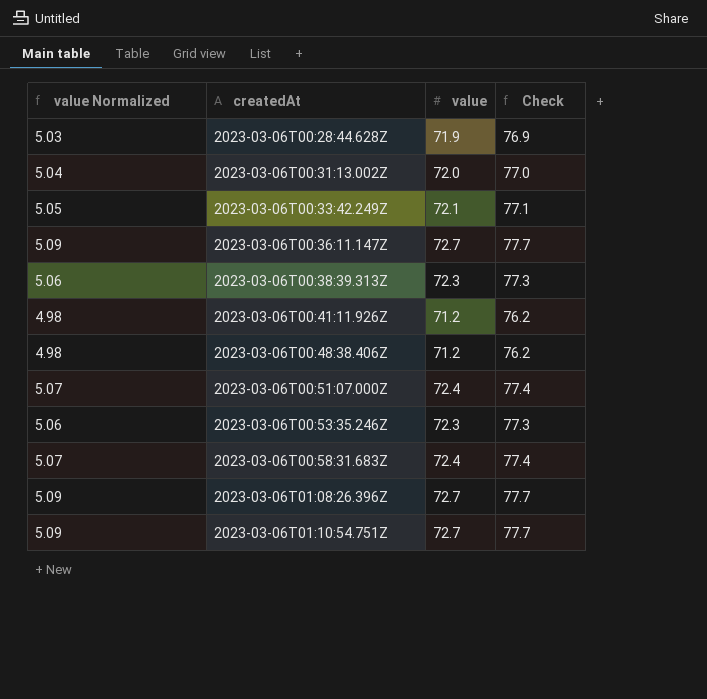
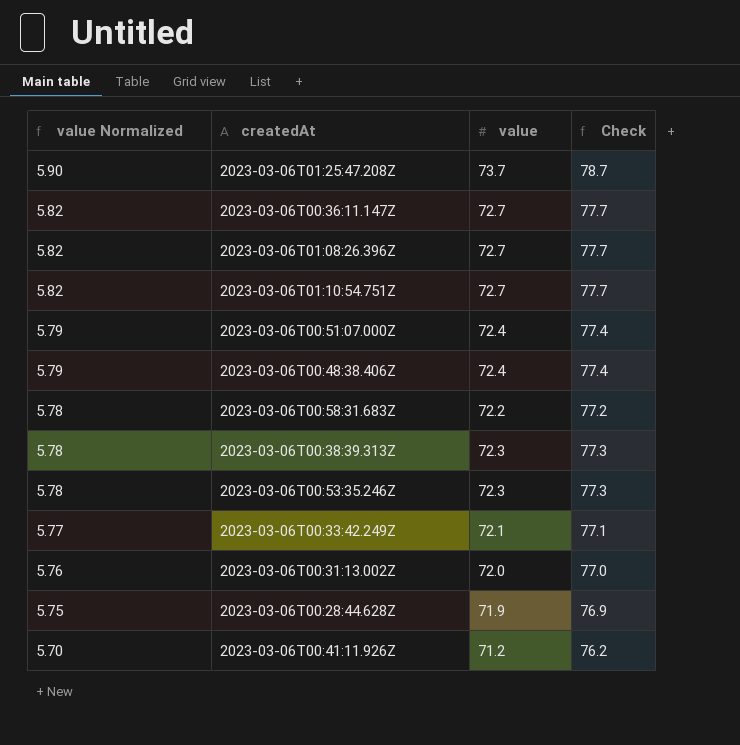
row order: createdAt ascending -> value Normalized descending
column value Normalized | formula: [value] * 0.07 -> [value] * 0.08
row 2023-03-06T01:25:47.208Z: none -> 5.90 | 73.7 | 78.7
2023-03-06T00:48:38.406Z | value: 71.2 -> 72.4
2023-03-06T00:48:38.406Z | Check: 76.2 -> 77.4
2023-03-06T00:58:31.683Z | value: 72.4 -> 72.2
2023-03-06T00:58:31.683Z | Check: 77.4 -> 77.2

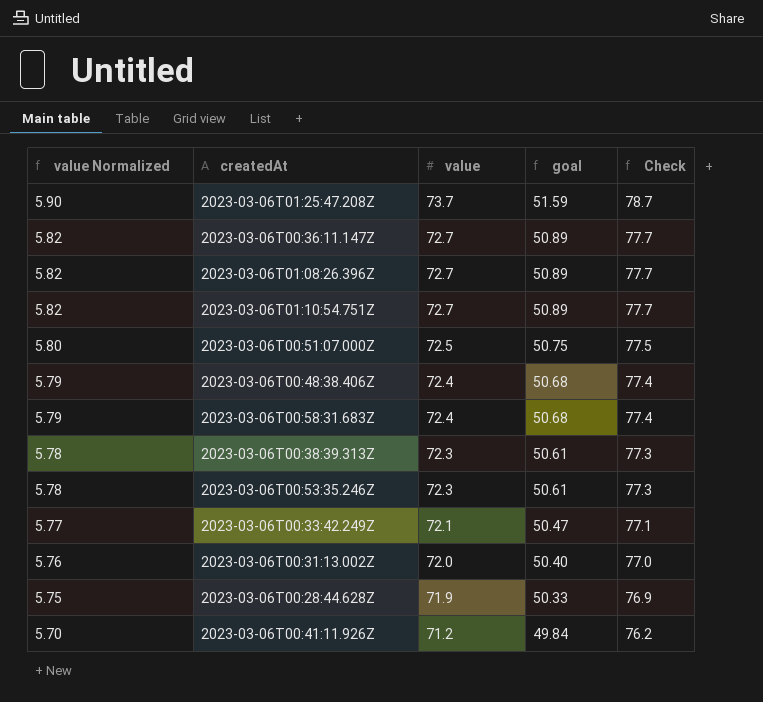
column goal | formula: none -> [value] * 0.7
2023-03-06T00:51:07.000Z | value Normalized: 5.79 -> 5.80
2023-03-06T00:51:07.000Z | value: 72.4 -> 72.5
2023-03-06T00:51:07.000Z | Check: 77.4 -> 77.5
2023-03-06T00:58:31.683Z | value Normalized: 5.78 -> 5.79
2023-03-06T00:58:31.683Z | value: 72.2 -> 72.4
2023-03-06T00:58:31.683Z | Check: 77.2 -> 77.4

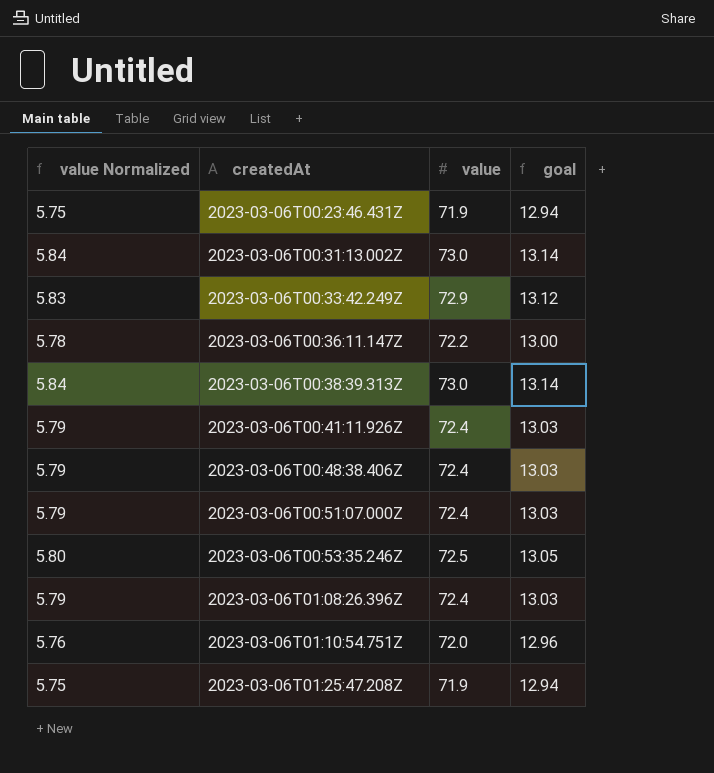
row order: value Normalized descending -> createdAt ascending
column Check | formula: [value] + 5 -> none
column goal | formula: [value] * 0.7 -> [value] * 0.18
row 2023-03-06T00:58:31.683Z: 5.79 | 72.4 | 50.68 | 77.4 -> none
row 2023-03-06T00:28:44.628Z: 5.75 | 71.9 | 50.33 | 76.9 -> none
row 2023-03-06T00:23:46.431Z: none -> 5.75 | 71.9 | 12.94
2023-03-06T00:31:13.002Z | value Normalized: 5.76 -> 5.84
2023-03-06T00:31:13.002Z | value: 72.0 -> 73.0
2023-03-06T00:33:42.249Z | value Normalized: 5.77 -> 5.83
2023-03-06T00:33:42.249Z | value: 72.1 -> 72.9
2023-03-06T00:36:11.147Z | value Normalized: 5.82 -> 5.78
2023-03-06T00:36:11.147Z | value: 72.7 -> 72.2
2023-03-06T00:38:39.313Z | value Normalized: 5.78 -> 5.84
2023-03-06T00:38:39.313Z | value: 72.3 -> 73.0
2023-03-06T00:41:11.926Z | value Normalized: 5.70 -> 5.79
2023-03-06T00:41:11.926Z | value: 71.2 -> 72.4
2023-03-06T00:51:07.000Z | value Normalized: 5.80 -> 5.79
2023-03-06T00:51:07.000Z | value: 72.5 -> 72.4
2023-03-06T00:53:35.246Z | value Normalized: 5.78 -> 5.80
2023-03-06T00:53:35.246Z | value: 72.3 -> 72.5
2023-03-06T01:08:26.396Z | value Normalized: 5.82 -> 5.79
2023-03-06T01:08:26.396Z | value: 72.7 -> 72.4
2023-03-06T01:10:54.751Z | value Normalized: 5.82 -> 5.76
2023-03-06T01:10:54.751Z | value: 72.7 -> 72.0
2023-03-06T01:25:47.208Z | value Normalized: 5.90 -> 5.75
2023-03-06T01:25:47.208Z | value: 73.7 -> 71.9

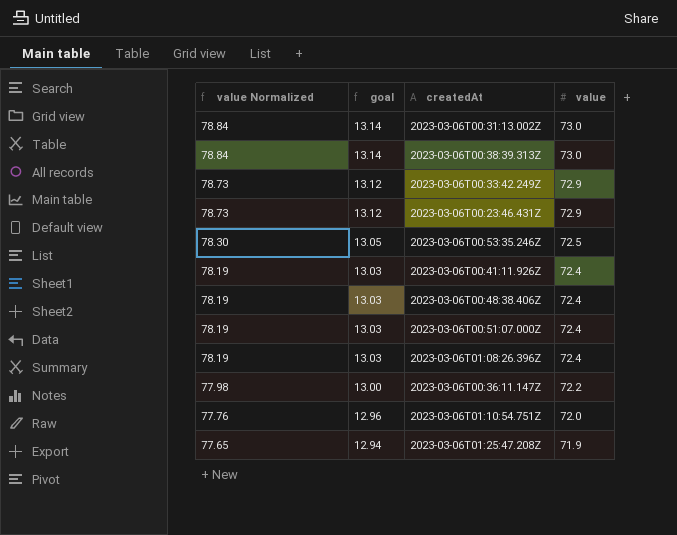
row order: createdAt ascending -> value Normalized descending
column value Normalized | formula: [value] * 0.08 -> [value] * 1.08
column goal | position: 4 -> 2
2023-03-06T00:23:46.431Z | goal: 12.94 -> 13.12
2023-03-06T00:23:46.431Z | value: 71.9 -> 72.9

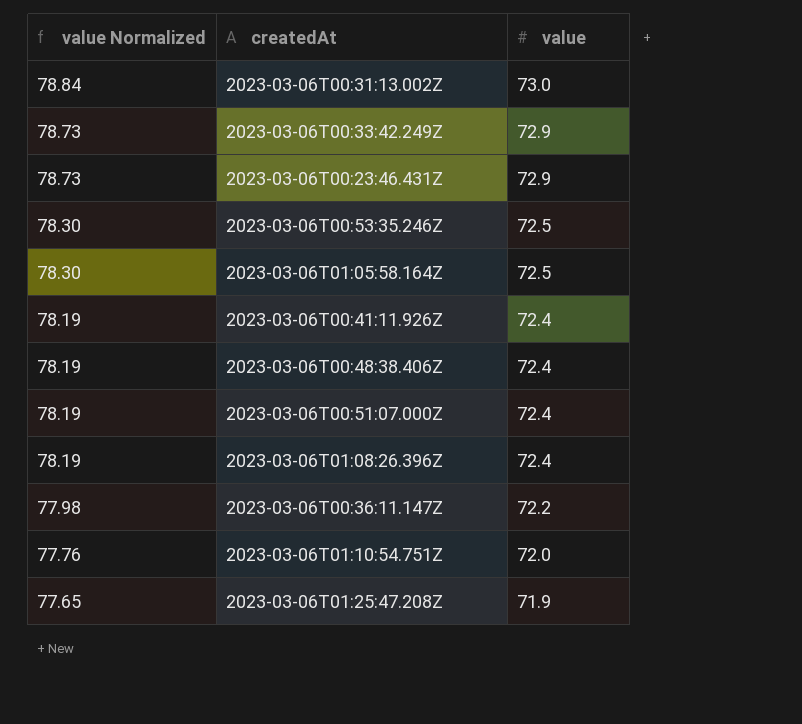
column goal | formula: [value] * 0.18 -> none
row 2023-03-06T00:38:39.313Z: 78.84 | 13.14 | 73.0 -> none
row 2023-03-06T01:05:58.164Z: none -> 78.30 | 72.5

